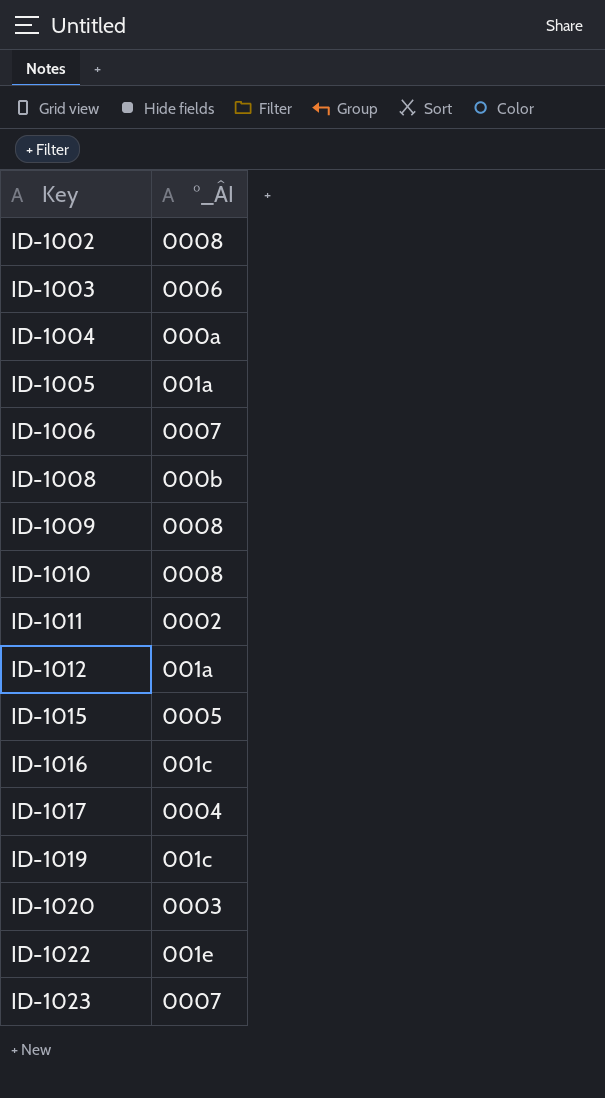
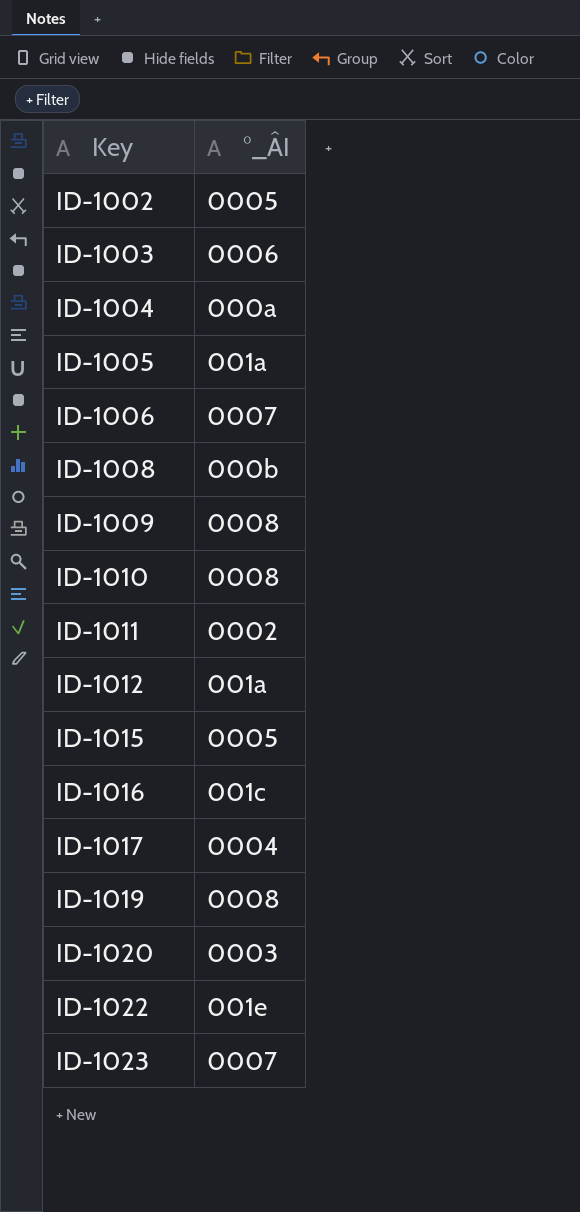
ID-1002 | °_ÂI: 0008 -> 0005
ID-1019 | °_ÂI: 001c -> 0008

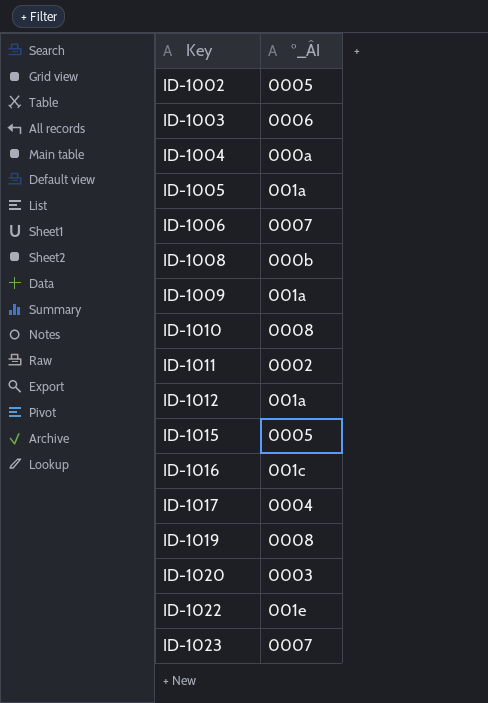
ID-1009 | °_ÂI: 0008 -> 001a

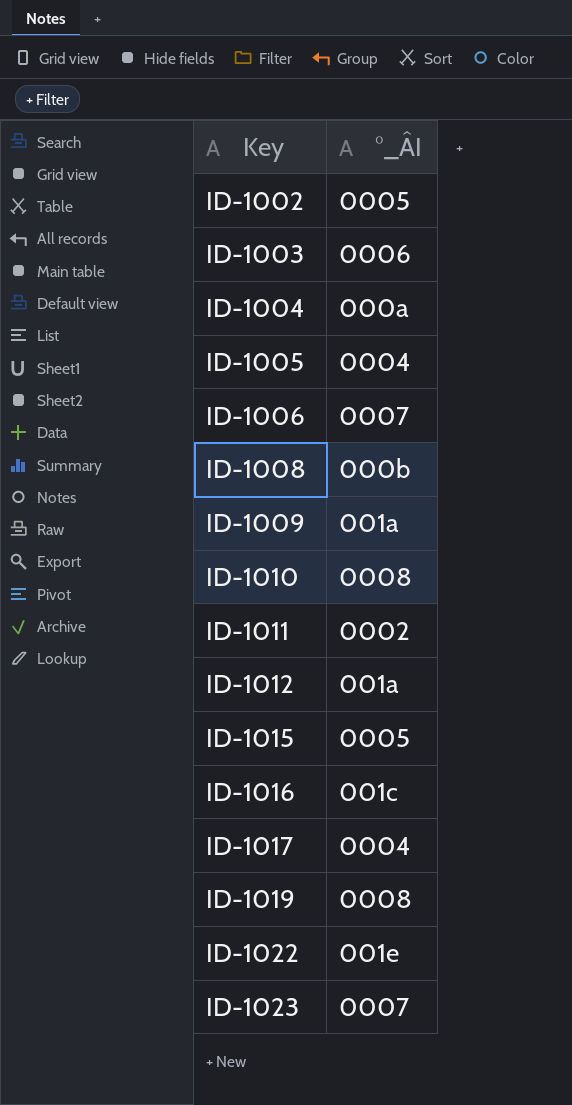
row ID-1020: 0003 -> none
ID-1005 | °_ÂI: 001a -> 0004

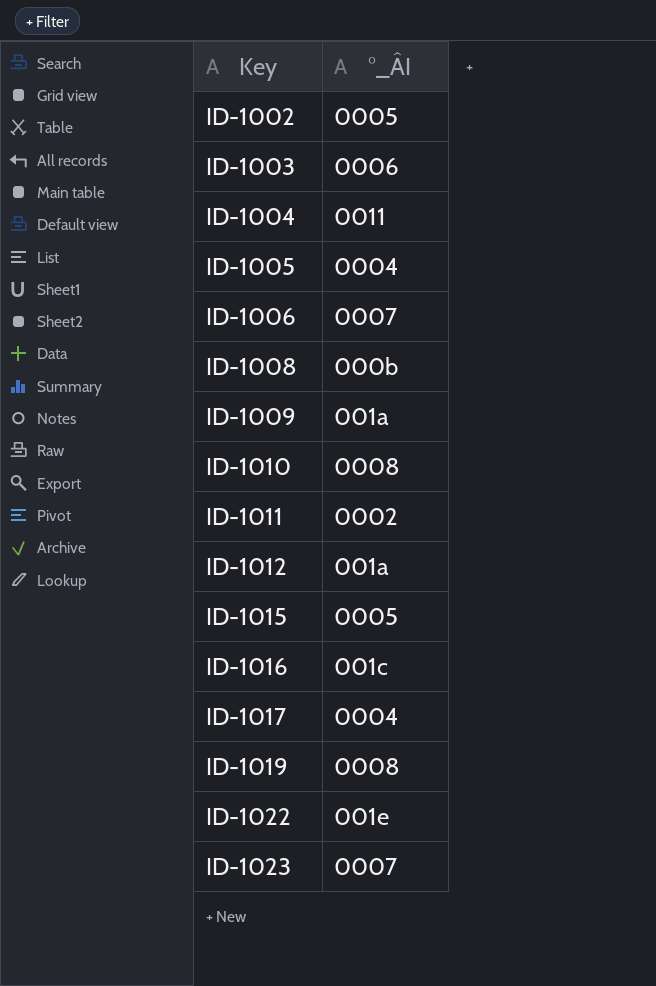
ID-1004 | °_ÂI: 000a -> 0011

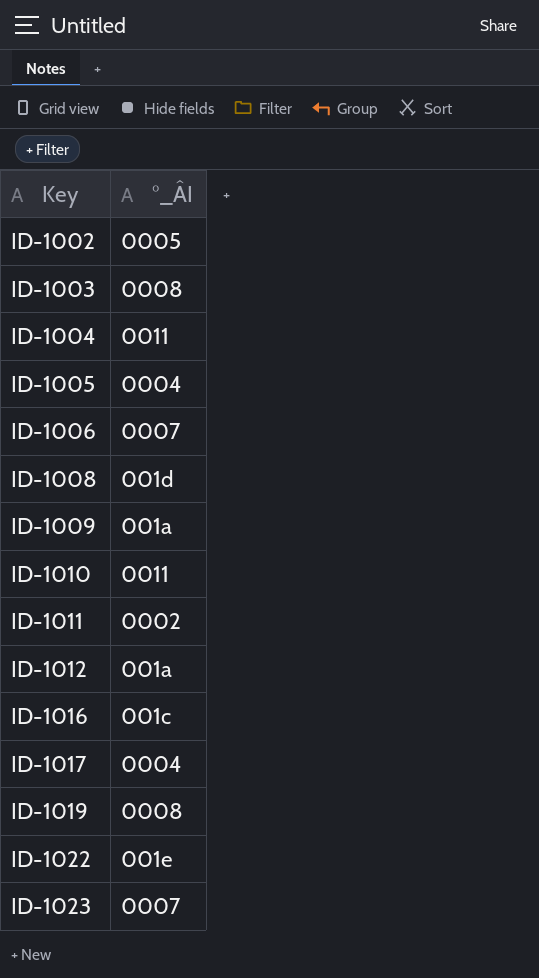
row ID-1015: 0005 -> none
ID-1003 | °_ÂI: 0006 -> 0008
ID-1008 | °_ÂI: 000b -> 001d
ID-1010 | °_ÂI: 0008 -> 0011

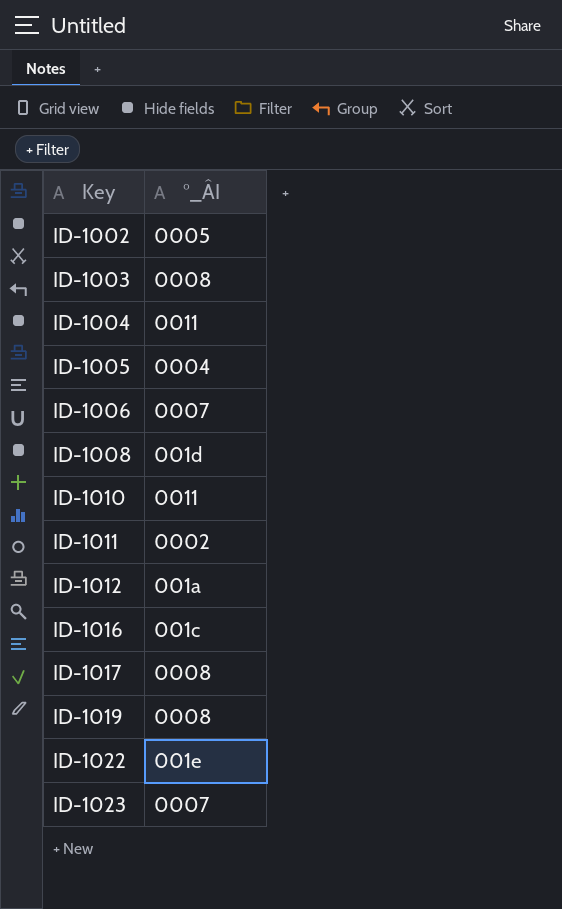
row ID-1009: 001a -> none
ID-1017 | °_ÂI: 0004 -> 0008

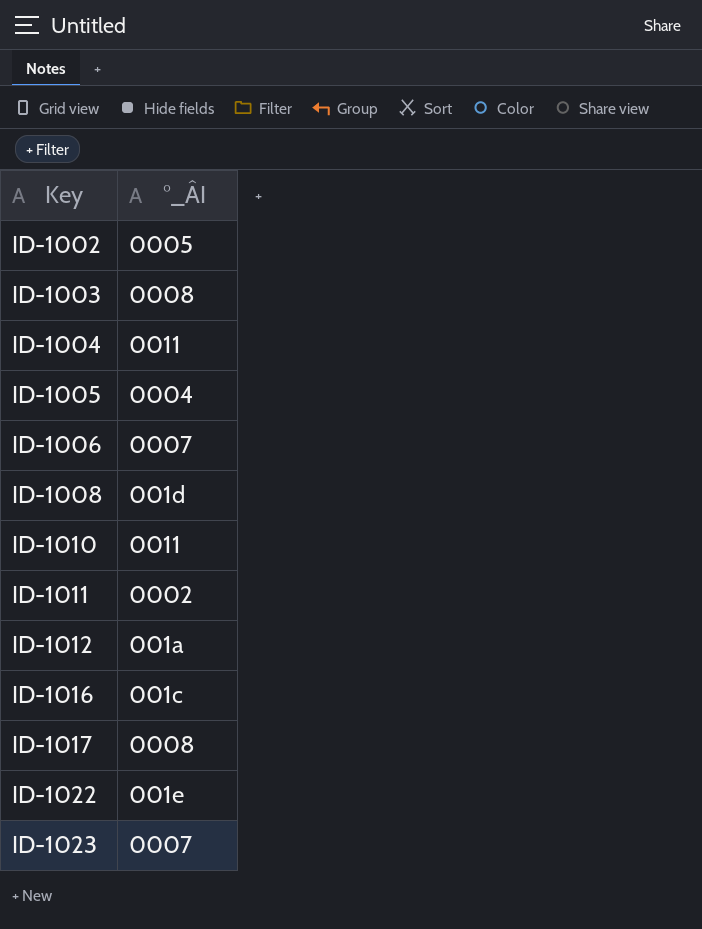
row ID-1019: 0008 -> none

